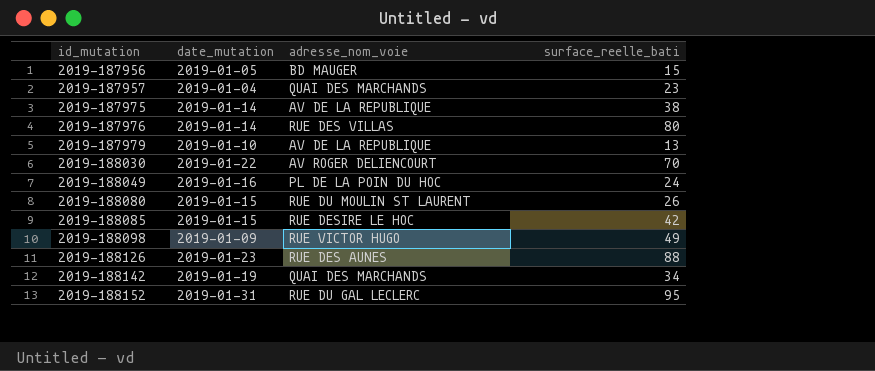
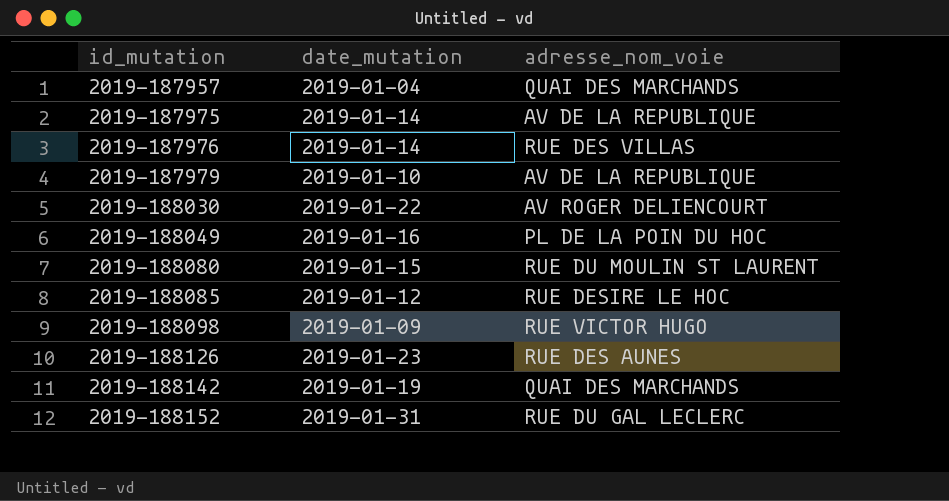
column surface_reelle_bati | position: 4 -> none
row 2019-187956: 2019-01-05 | BD MAUGER | 15 -> none
2019-188085 | date_mutation: 2019-01-15 -> 2019-01-12

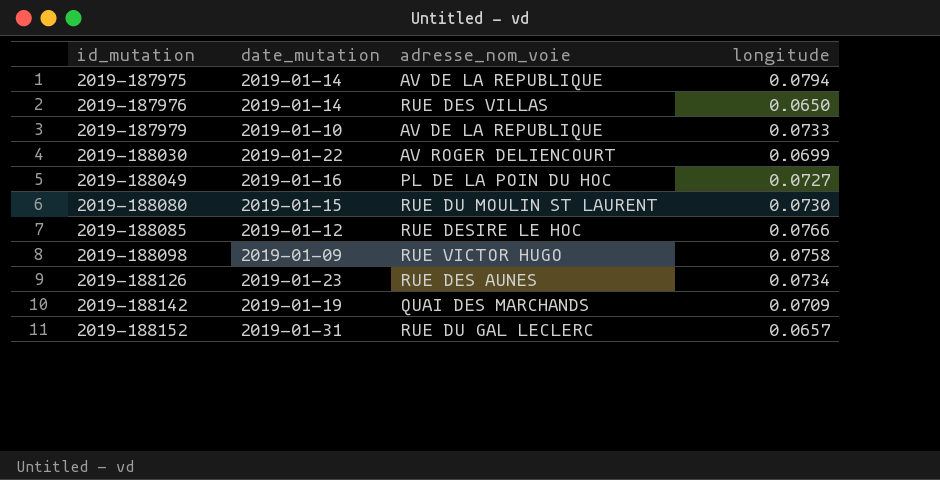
column longitude | position: none -> 4
row 2019-187957: 2019-01-04 | QUAI DES MARCHANDS -> none

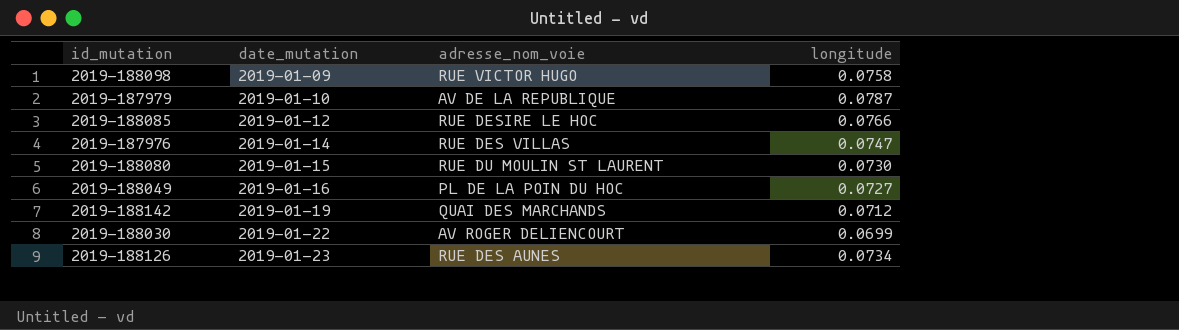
row order: id_mutation ascending -> date_mutation ascending
row 2019-187975: 2019-01-14 | AV DE LA REPUBLIQUE | 0.0794 -> none
row 2019-188152: 2019-01-31 | RUE DU GAL LECLERC | 0.0657 -> none
2019-187979 | longitude: 0.0733 -> 0.0787
2019-187976 | longitude: 0.0650 -> 0.0747
2019-188142 | longitude: 0.0709 -> 0.0712

